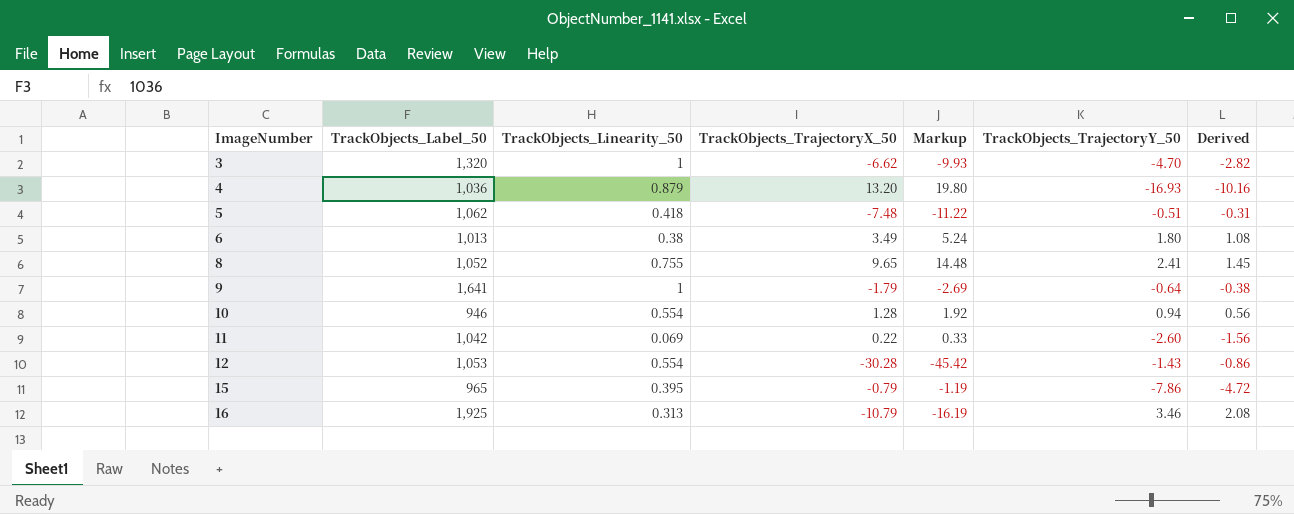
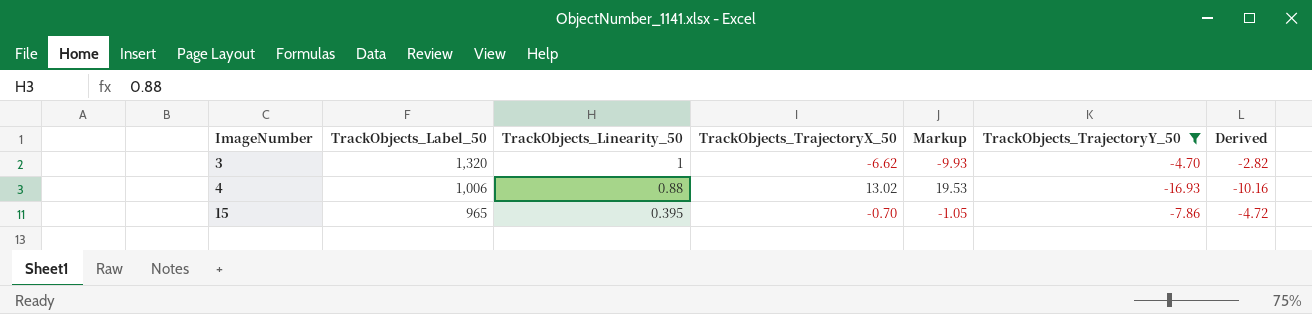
filter: none -> TrackObjects_TrajectoryY_50 <= -4.70
4 | TrackObjects_Label_50: 1,036 -> 1,006
4 | TrackObjects_Linearity_50: 0.879 -> 0.88
4 | TrackObjects_TrajectoryX_50: 13.20 -> 13.02
4 | Markup: 19.80 -> 19.53
15 | TrackObjects_TrajectoryX_50: -0.79 -> -0.70
15 | Markup: -1.19 -> -1.05

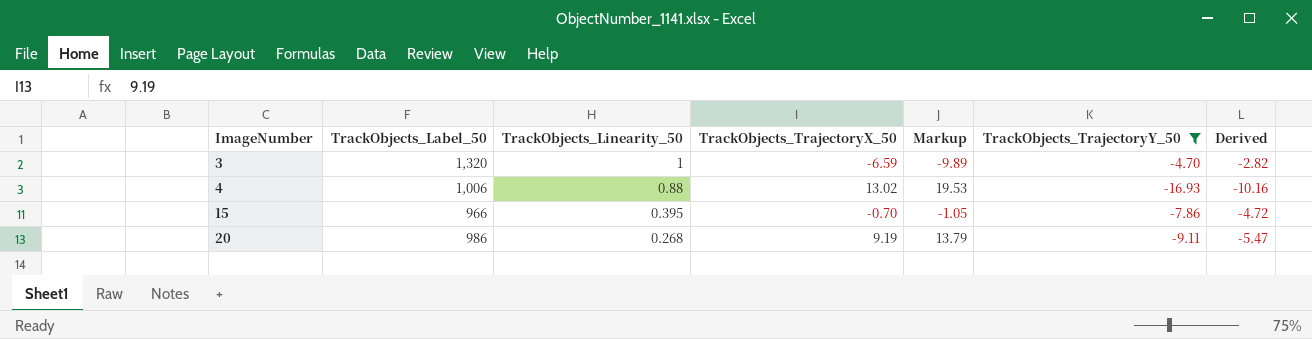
3 | TrackObjects_TrajectoryX_50: -6.62 -> -6.59
3 | Markup: -9.93 -> -9.89
15 | TrackObjects_Label_50: 965 -> 966
row 20: none -> 986 | 0.268 | 9.19 | 13.79 | -9.11 | -5.47

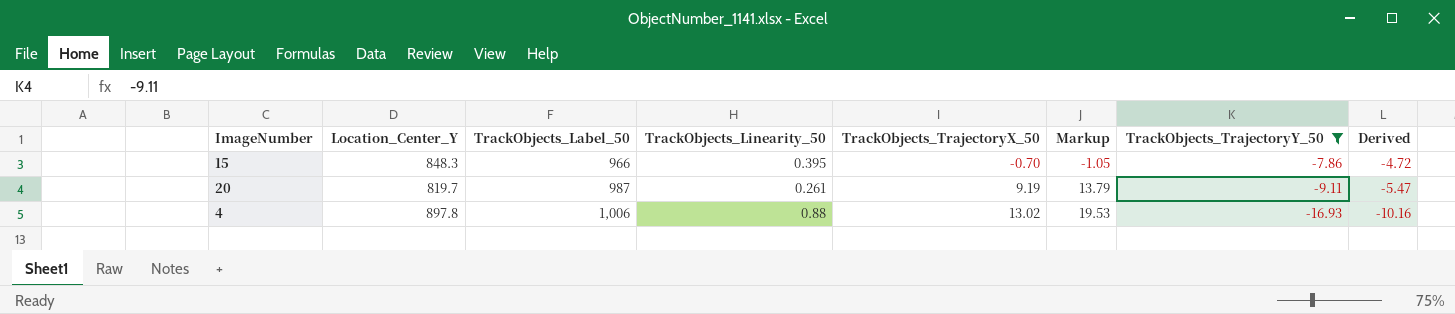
row order: ImageNumber ascending -> TrackObjects_Label_50 ascending
column Location_Center_Y | position: none -> 2
row 3: 1,320 | 1 | -6.59 | -9.89 | -4.70 | -2.82 -> none
20 | TrackObjects_Label_50: 986 -> 987
20 | TrackObjects_Linearity_50: 0.268 -> 0.261

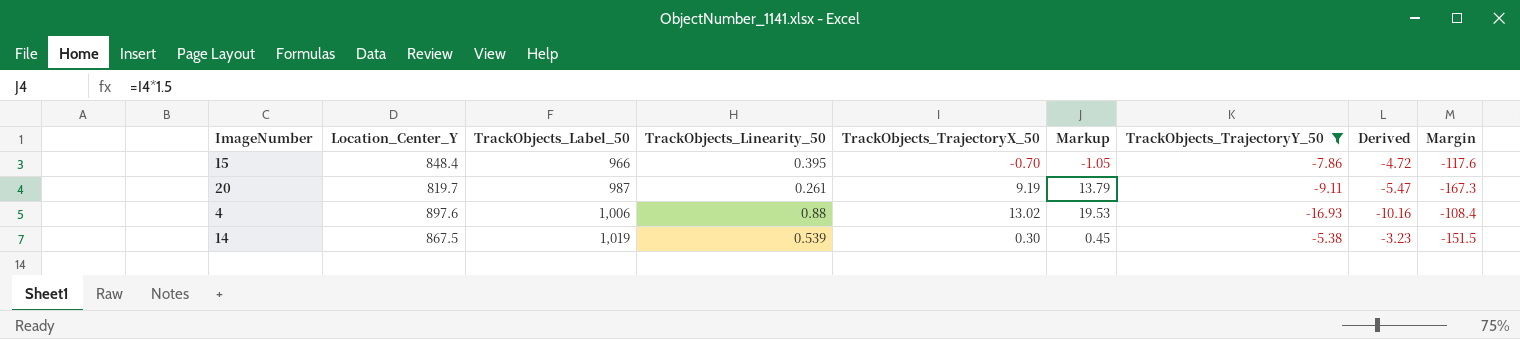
column Margin | formula: none -> [Location_Center_Y] - [TrackObjects_Label_50]
15 | Location_Center_Y: 848.3 -> 848.4
4 | Location_Center_Y: 897.8 -> 897.6
row 14: none -> 867.5 | 1,019 | 0.539 | 0.30 | 0.45 | -5.38 | -3.23 | -151.5

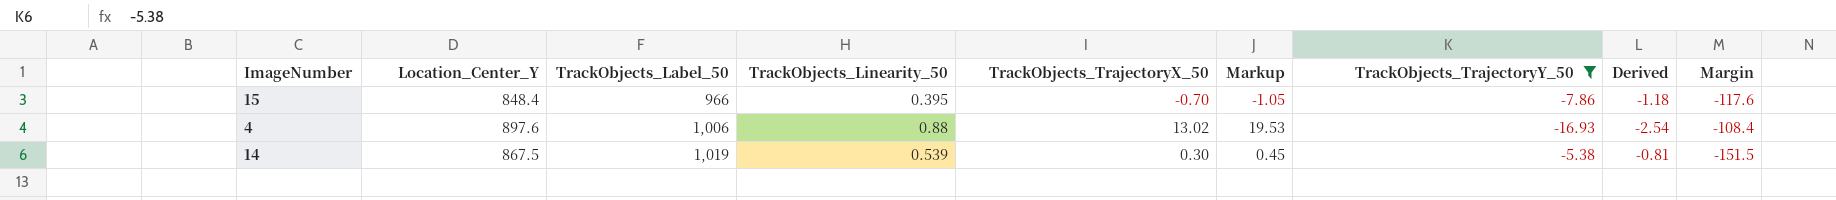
column Derived | formula: [TrackObjects_TrajectoryY_50] * 0.6 -> [TrackObjects_TrajectoryY_50] * 0.15
row 20: 819.7 | 987 | 0.261 | 9.19 | 13.79 | -9.11 | -5.47 | -167.3 -> none

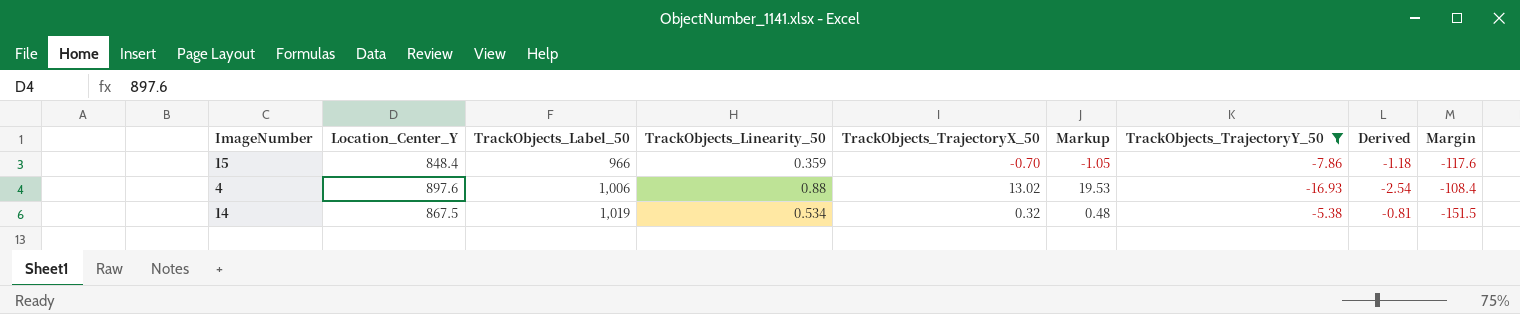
15 | TrackObjects_Linearity_50: 0.395 -> 0.359
14 | TrackObjects_Linearity_50: 0.539 -> 0.534
14 | TrackObjects_TrajectoryX_50: 0.30 -> 0.32
14 | Markup: 0.45 -> 0.48

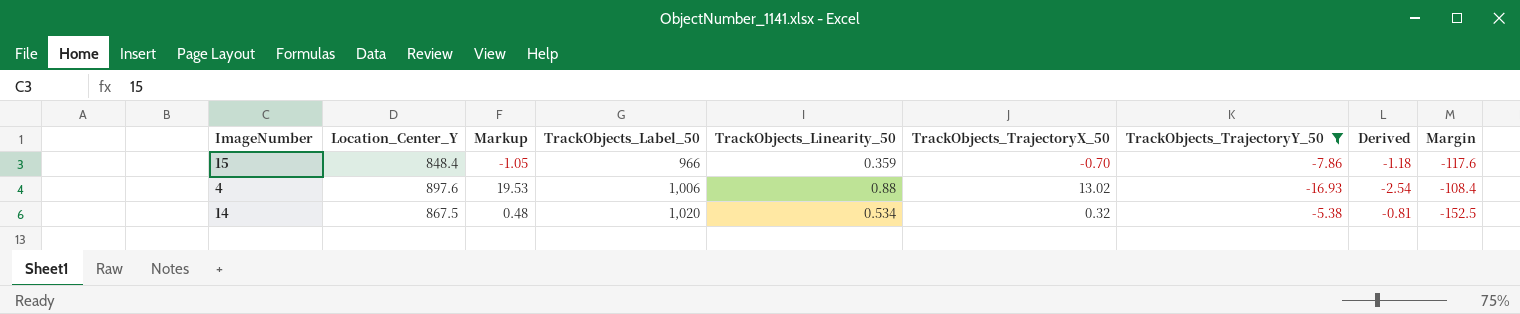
column Markup | position: 6 -> 3
14 | TrackObjects_Label_50: 1,019 -> 1,020
14 | Margin: -151.5 -> -152.5

